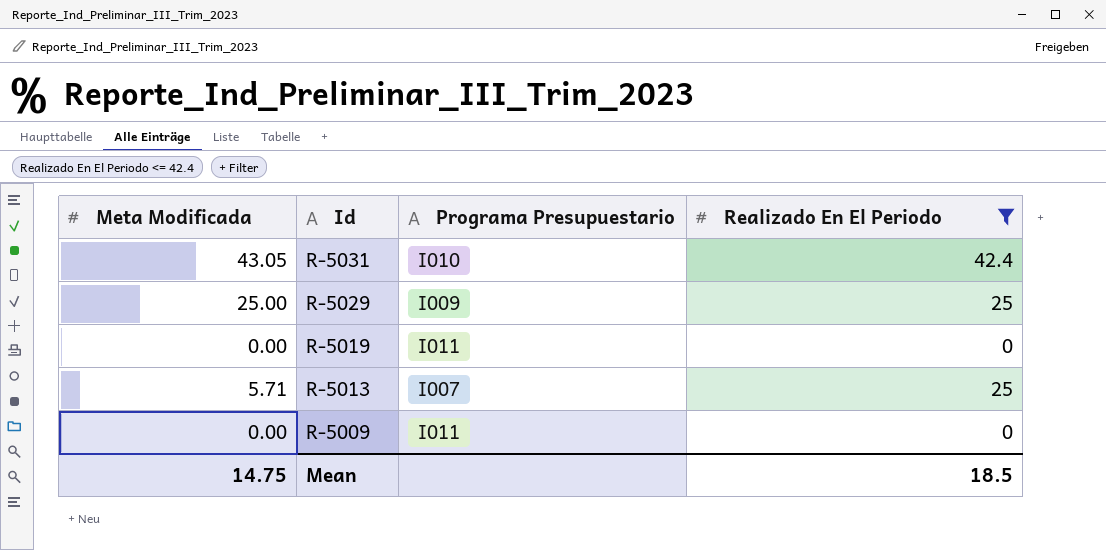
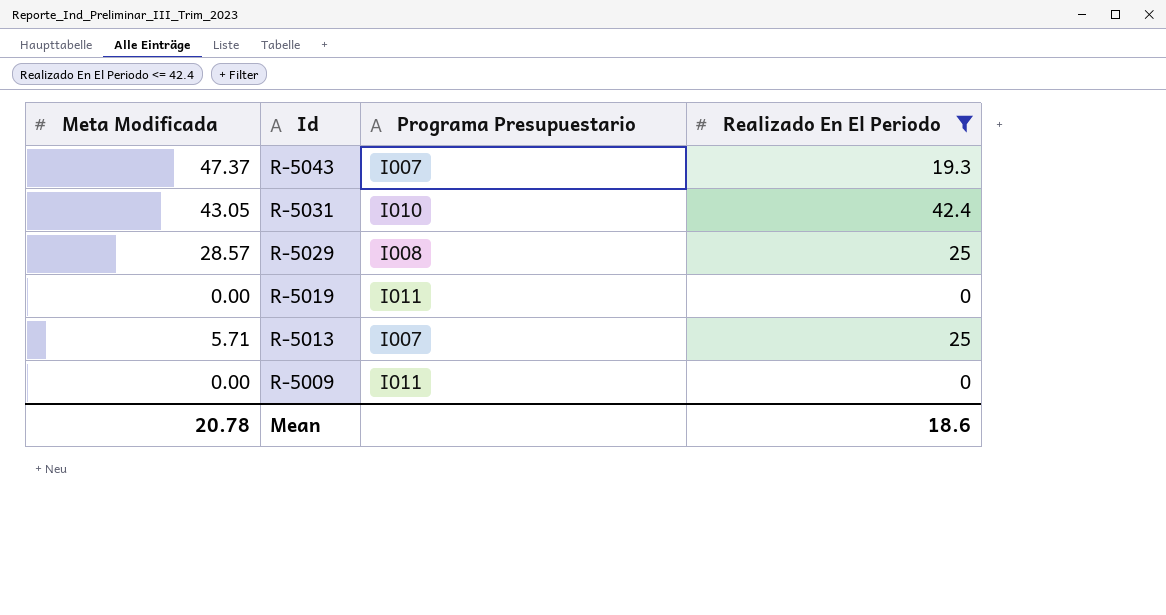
row R-5043: none -> 47.37 | I007 | 19.3
R-5029 | Meta Modificada: 25.00 -> 28.57
R-5029 | Programa Presupuestario: I009 -> I008
Mean | Meta Modificada: 14.75 -> 20.78
Mean | Realizado En El Periodo: 18.5 -> 18.6

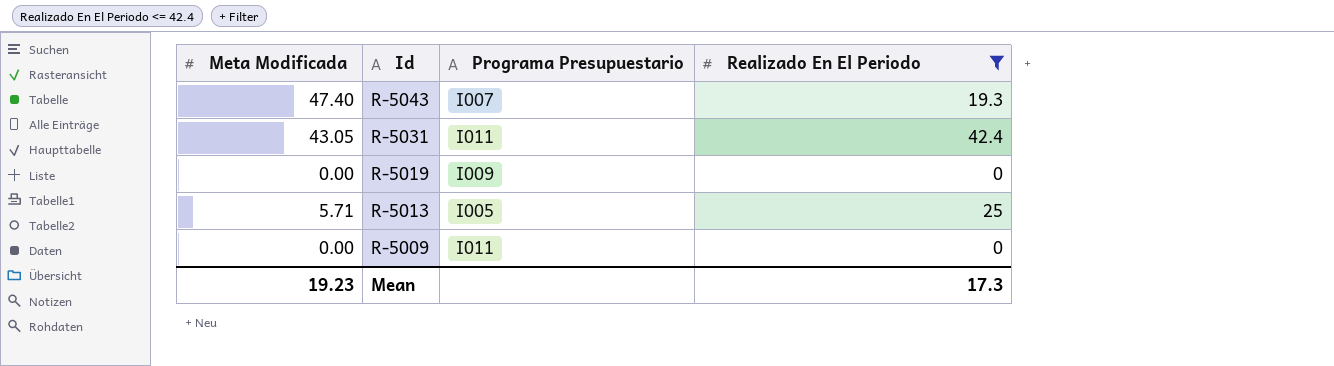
row R-5029: 28.57 | I008 | 25 -> none
R-5043 | Meta Modificada: 47.37 -> 47.40
R-5031 | Programa Presupuestario: I010 -> I011
R-5019 | Programa Presupuestario: I011 -> I009
R-5013 | Programa Presupuestario: I007 -> I005
Mean | Meta Modificada: 20.78 -> 19.23
Mean | Realizado En El Periodo: 18.6 -> 17.3

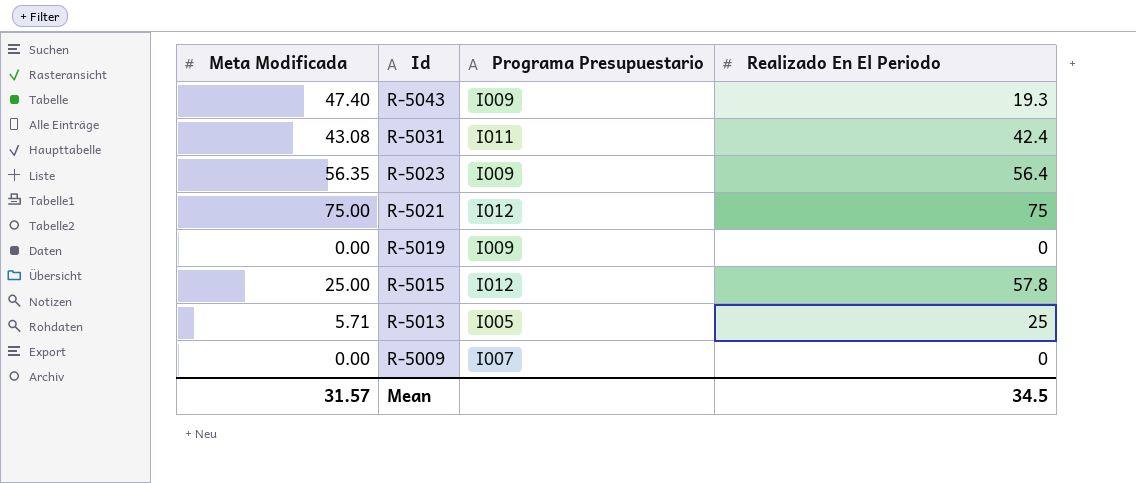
filter: Realizado En El Periodo <= 42.4 -> none
R-5043 | Programa Presupuestario: I007 -> I009
R-5031 | Meta Modificada: 43.05 -> 43.08
R-5009 | Programa Presupuestario: I011 -> I007
Mean | Meta Modificada: 19.23 -> 31.57
Mean | Realizado En El Periodo: 17.3 -> 34.5

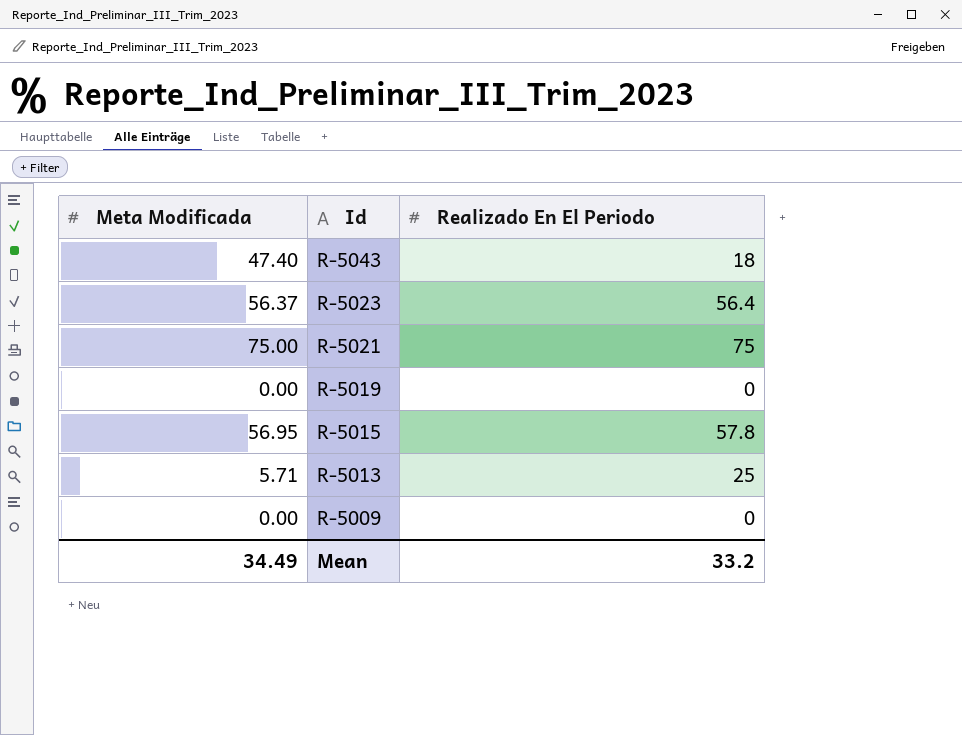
column Programa Presupuestario | position: 3 -> none
row R-5031: 43.08 | I011 | 42.4 -> none
R-5043 | Realizado En El Periodo: 19.3 -> 18
R-5023 | Meta Modificada: 56.35 -> 56.37
R-5015 | Meta Modificada: 25.00 -> 56.95
Mean | Meta Modificada: 31.57 -> 34.49
Mean | Realizado En El Periodo: 34.5 -> 33.2

